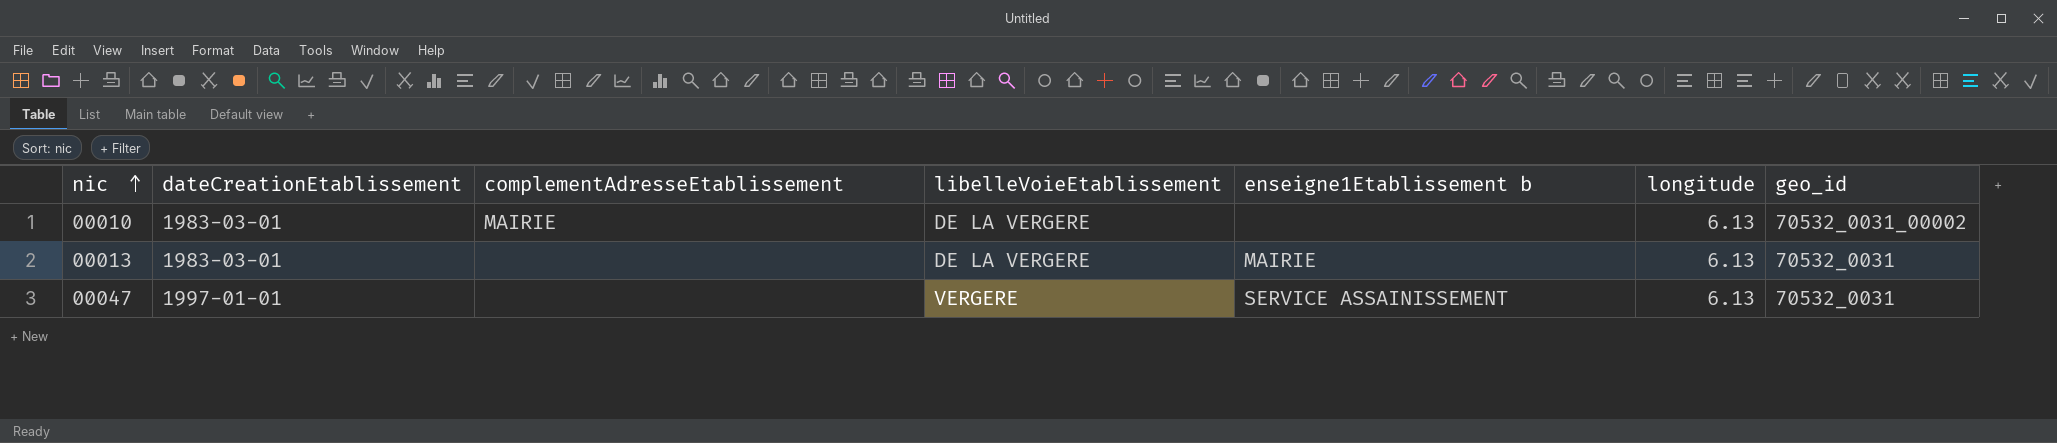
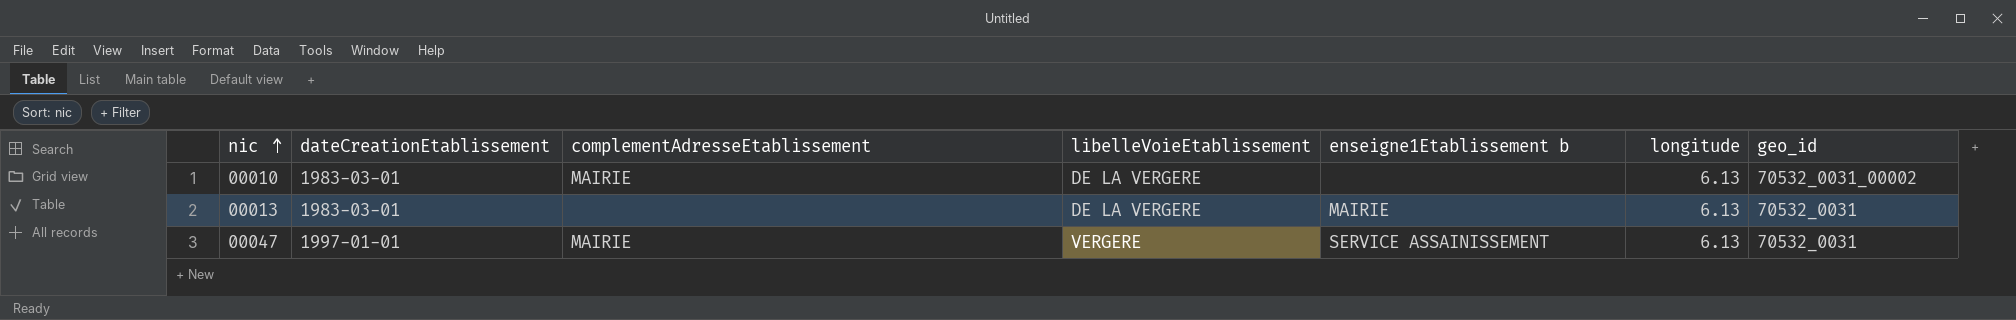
00047 | complementAdresseEtablissement: none -> MAIRIE

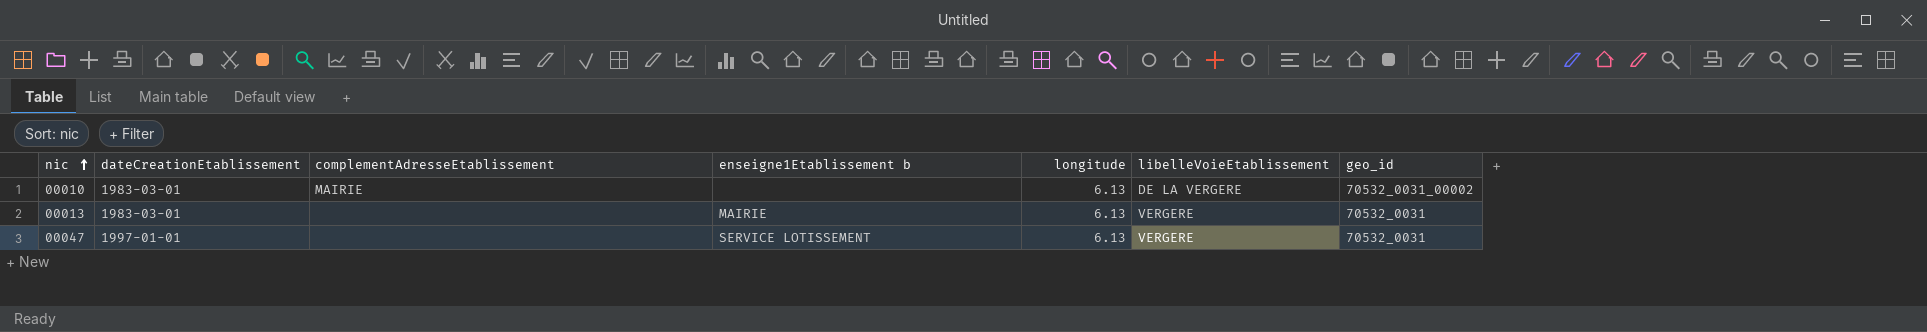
column libelleVoieEtablissement | position: 4 -> 6
00013 | libelleVoieEtablissement: DE LA VERGERE -> VERGERE
00047 | complementAdresseEtablissement: MAIRIE -> none
00047 | enseigne1Etablissement b: SERVICE ASSAINISSEMENT -> SERVICE LOTISSEMENT

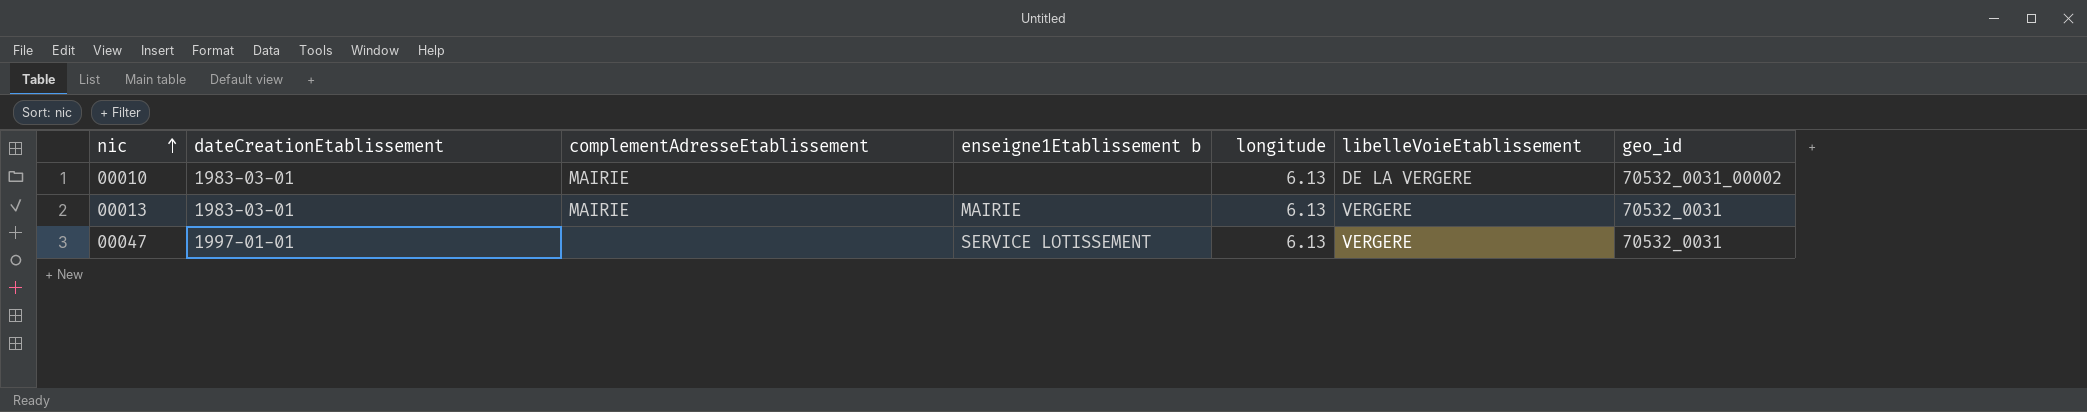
00013 | complementAdresseEtablissement: none -> MAIRIE

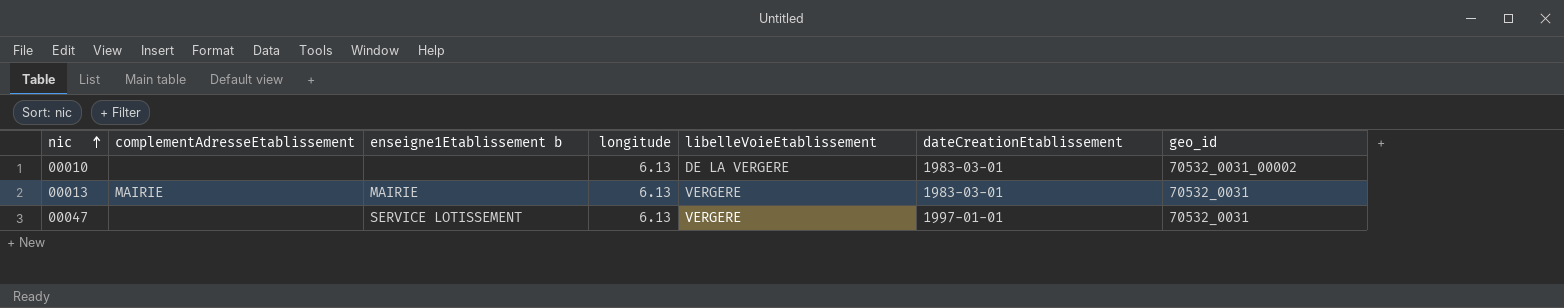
column dateCreationEtablissement | position: 2 -> 6
00010 | complementAdresseEtablissement: MAIRIE -> none

